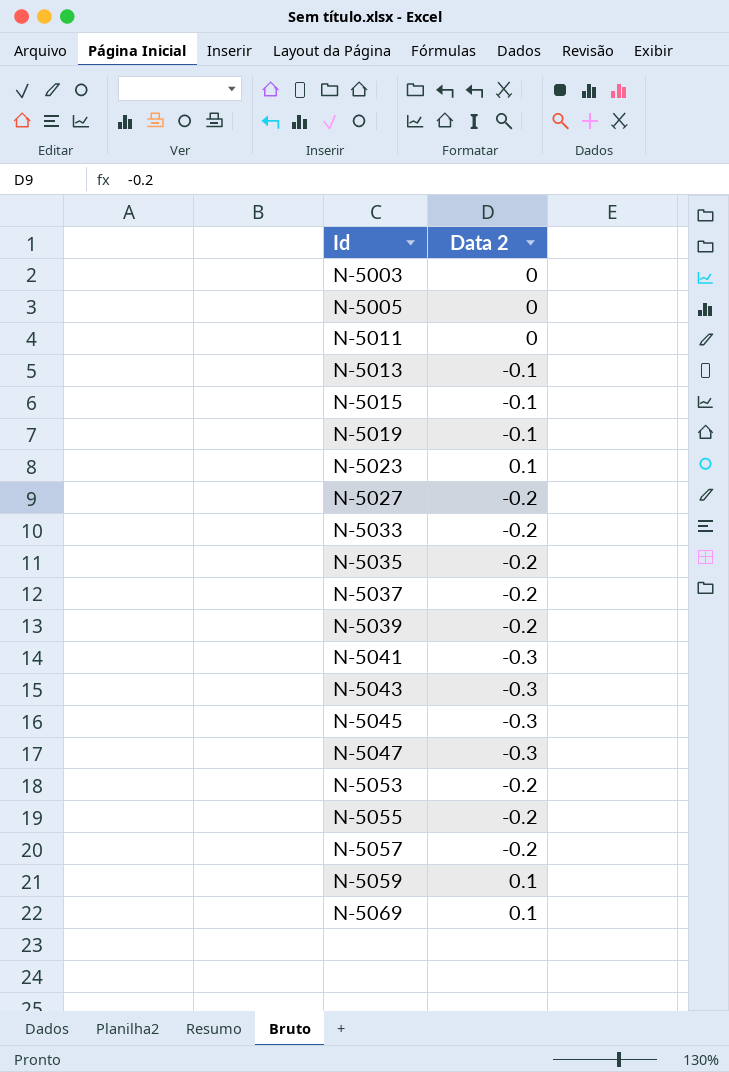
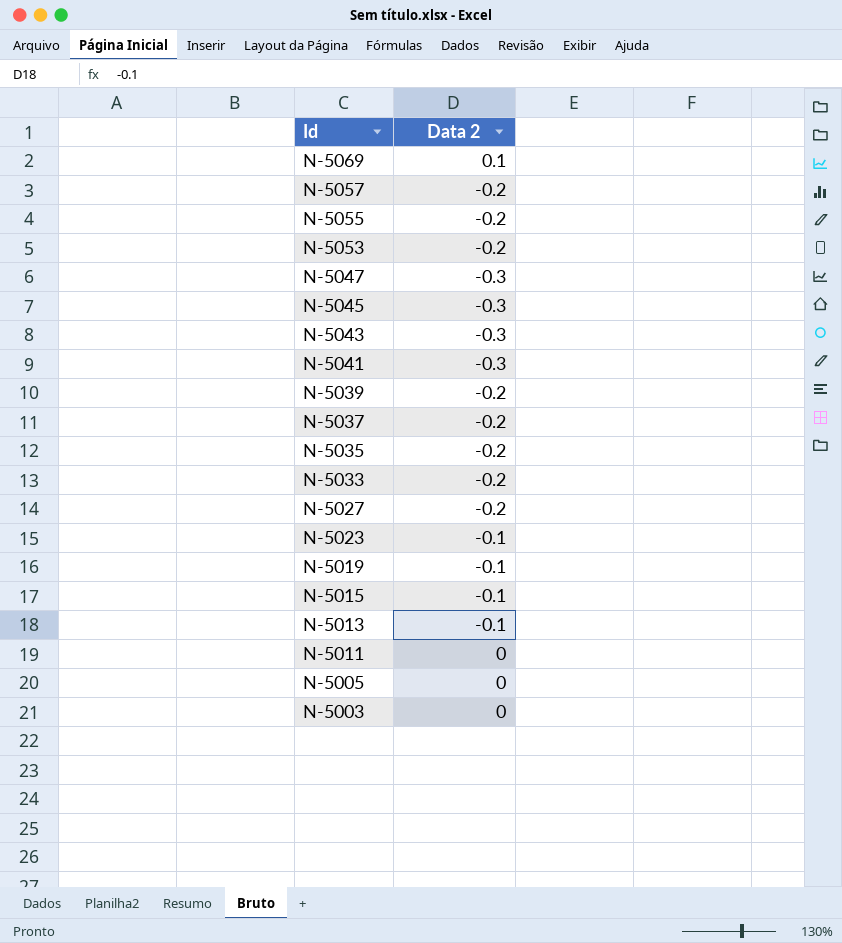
row order: Id ascending -> Id descending
row N-5059: 0.1 -> none
N-5023 | Data 2: 0.1 -> -0.1

